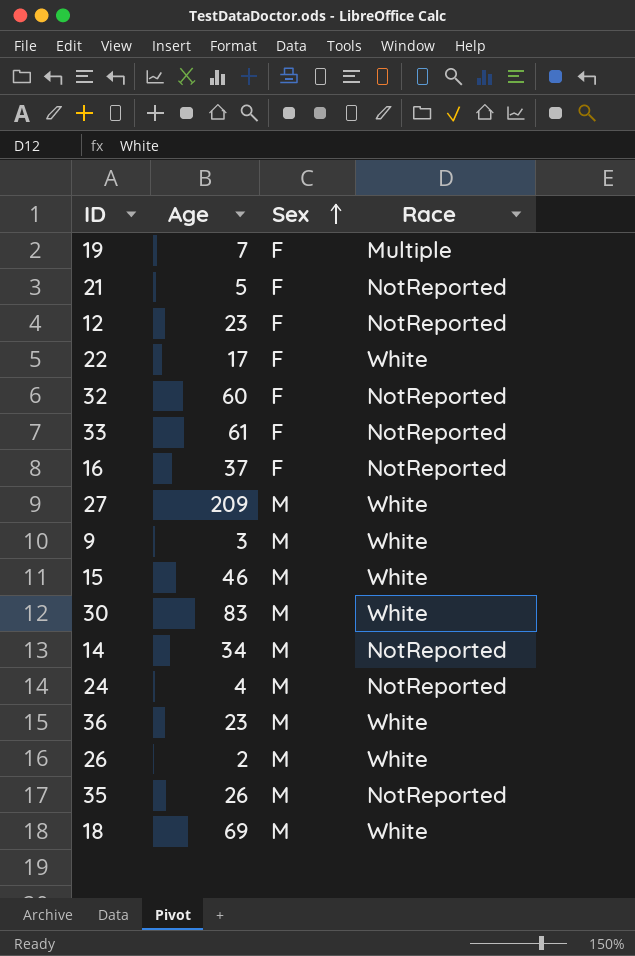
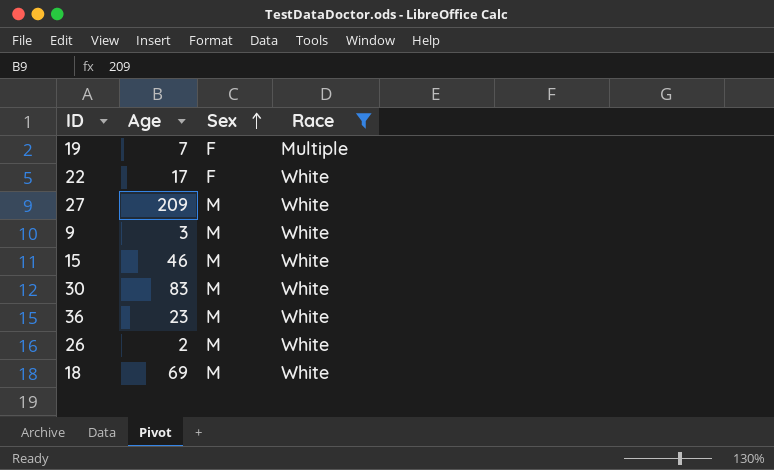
filter: none -> Race != NotReported

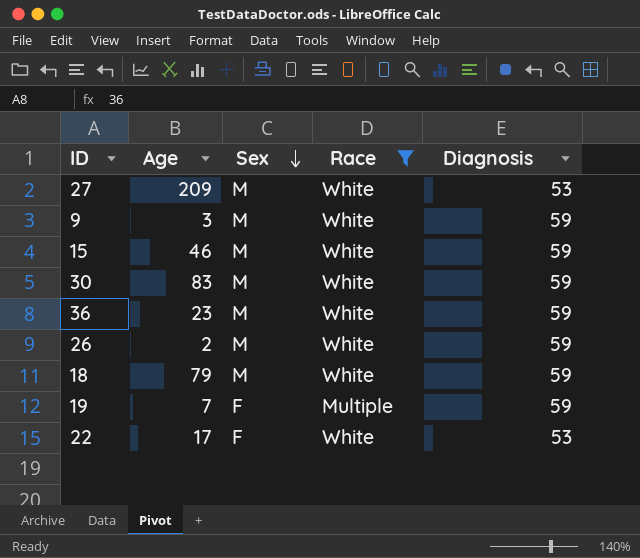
row order: Sex ascending -> Sex descending
column Diagnosis | position: none -> 5
18 | Age: 69 -> 79

